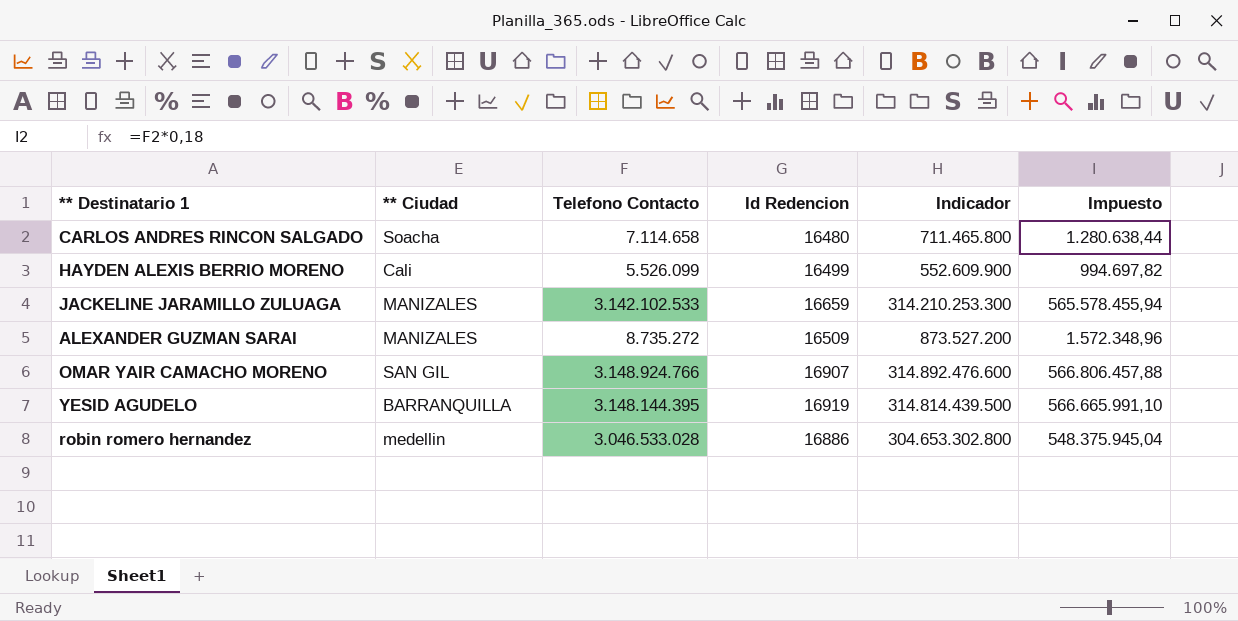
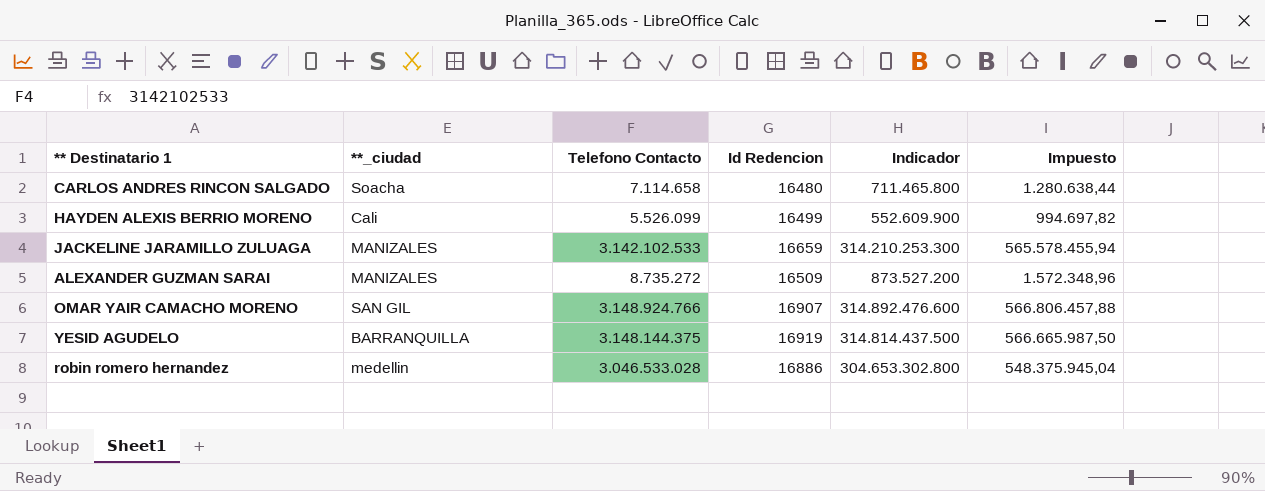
column name: ** Ciudad -> **_ciudad
YESID AGUDELO | Telefono Contacto: 3.148.144.395 -> 3.148.144.375
YESID AGUDELO | Indicador: 314.814.439.500 -> 314.814.437.500
YESID AGUDELO | Impuesto: 566.665.991,10 -> 566.665.987,50

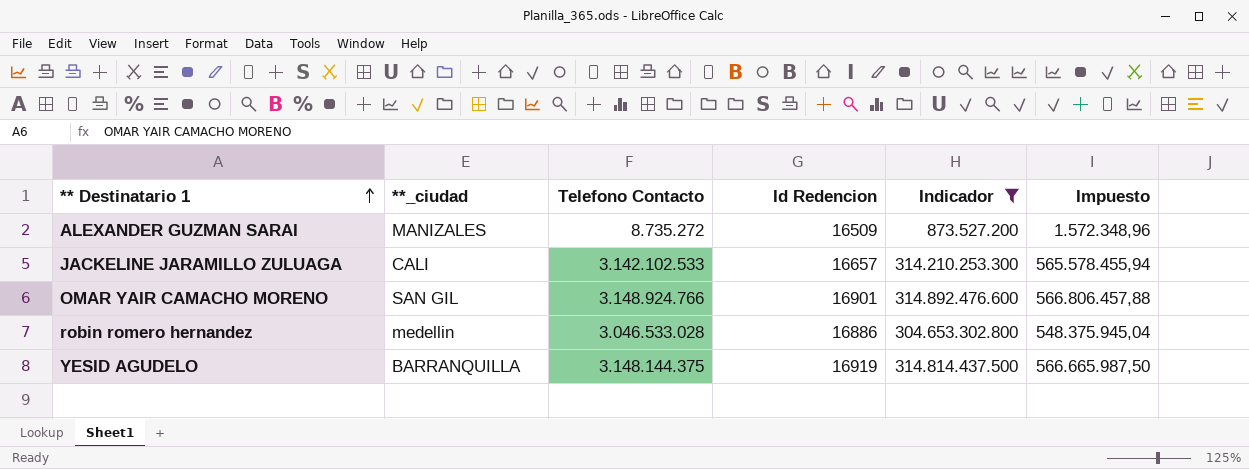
filter: none -> Indicador >= 873.527.200
row order: none -> ** Destinatario 1 ascending
JACKELINE JARAMILLO ZULUAGA | **_ciudad: MANIZALES -> CALI
JACKELINE JARAMILLO ZULUAGA | Id Redencion: 16659 -> 16657
OMAR YAIR CAMACHO MORENO | Id Redencion: 16907 -> 16901

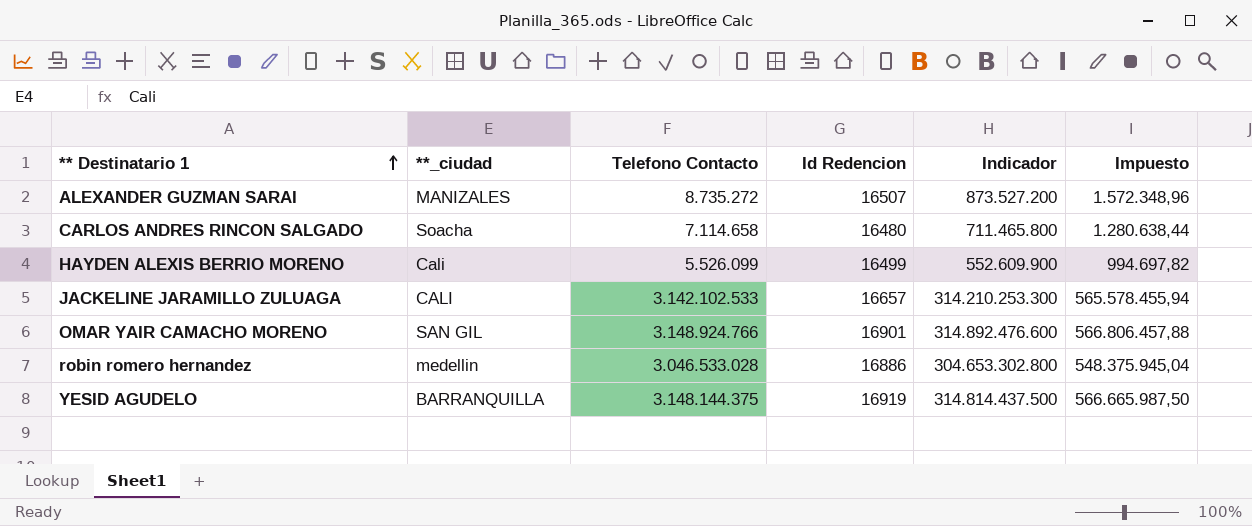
filter: Indicador >= 873.527.200 -> none
ALEXANDER GUZMAN SARAI | Id Redencion: 16509 -> 16507

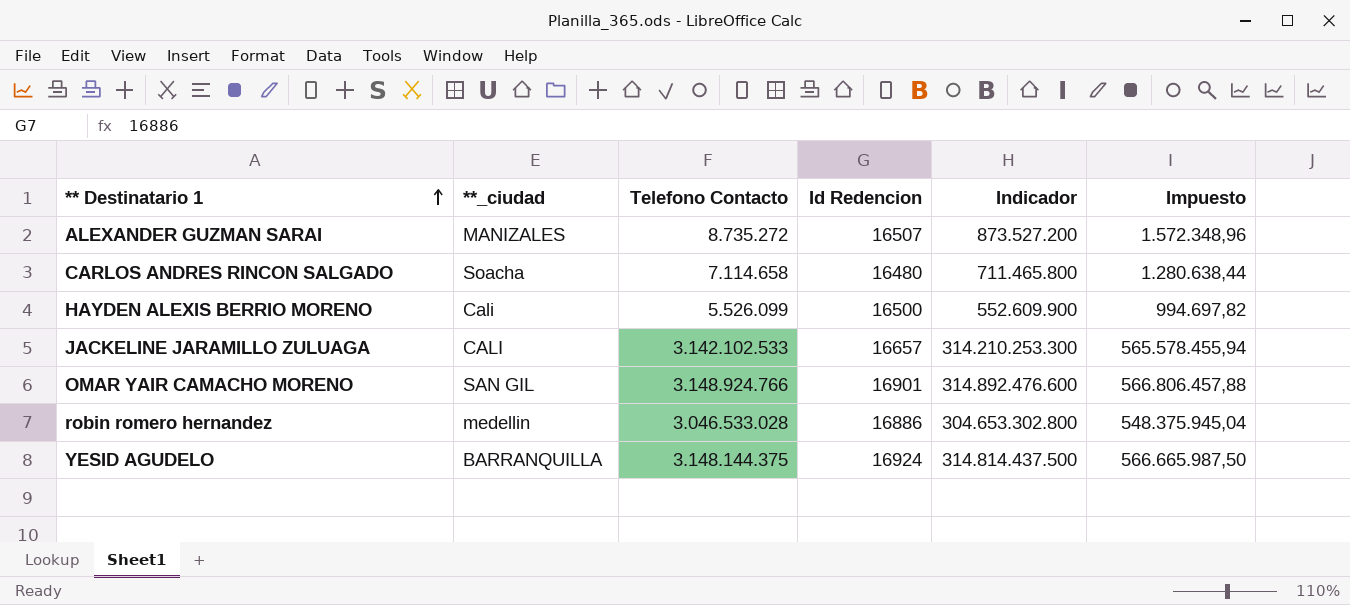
HAYDEN ALEXIS BERRIO MORENO | Id Redencion: 16499 -> 16500
YESID AGUDELO | Id Redencion: 16919 -> 16924

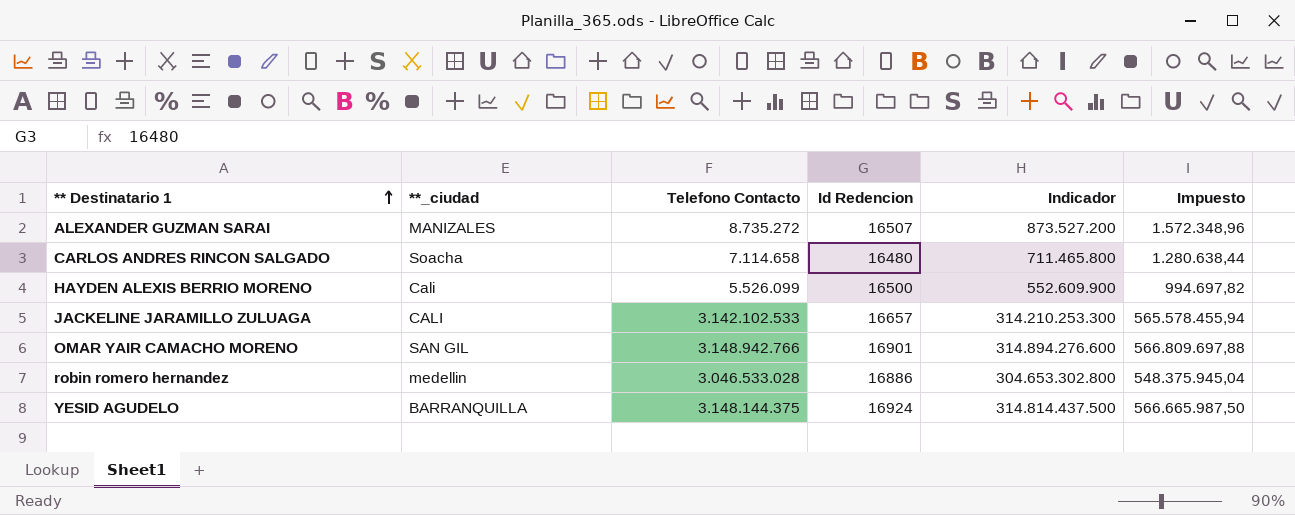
OMAR YAIR CAMACHO MORENO | Telefono Contacto: 3.148.924.766 -> 3.148.942.766
OMAR YAIR CAMACHO MORENO | Indicador: 314.892.476.600 -> 314.894.276.600
OMAR YAIR CAMACHO MORENO | Impuesto: 566.806.457,88 -> 566.809.697,88

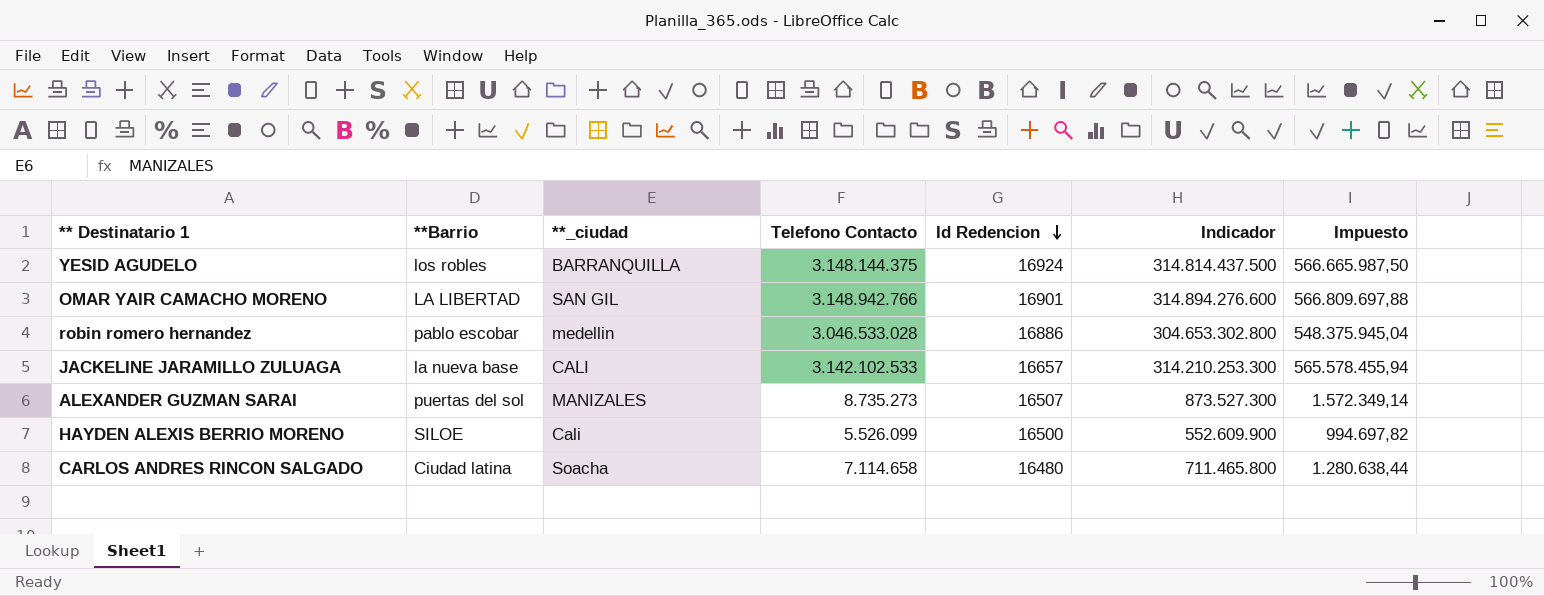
row order: ** Destinatario 1 ascending -> Id Redencion descending
column **Barrio | position: none -> 2
ALEXANDER GUZMAN SARAI | Telefono Contacto: 8.735.272 -> 8.735.273
ALEXANDER GUZMAN SARAI | Indicador: 873.527.200 -> 873.527.300
ALEXANDER GUZMAN SARAI | Impuesto: 1.572.348,96 -> 1.572.349,14

